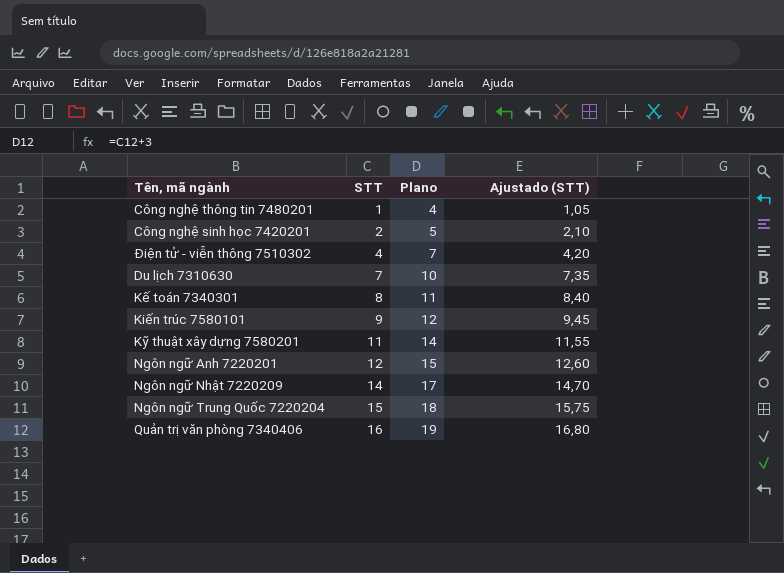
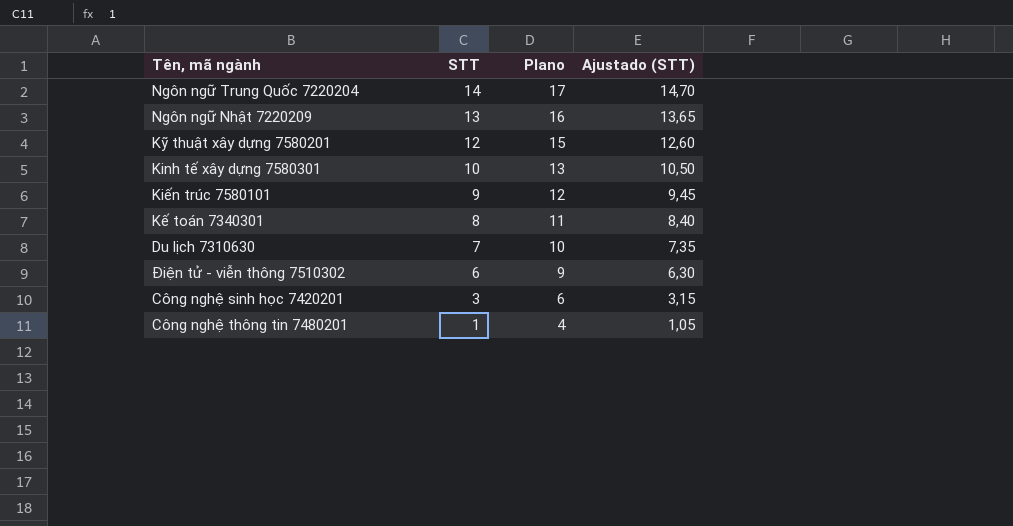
row order: STT ascending -> STT descending
row Ngôn ngữ Anh 7220201: 12 | 15 | 12,60 -> none
row Quản trị văn phòng 7340406: 16 | 19 | 16,80 -> none
Ngôn ngữ Trung Quốc 7220204 | STT: 15 -> 14
Ngôn ngữ Trung Quốc 7220204 | Plano: 18 -> 17
Ngôn ngữ Trung Quốc 7220204 | Ajustado (STT): 15,75 -> 14,70
Ngôn ngữ Nhật 7220209 | STT: 14 -> 13
Ngôn ngữ Nhật 7220209 | Plano: 17 -> 16
Ngôn ngữ Nhật 7220209 | Ajustado (STT): 14,70 -> 13,65
Kỹ thuật xây dựng 7580201 | STT: 11 -> 12
Kỹ thuật xây dựng 7580201 | Plano: 14 -> 15
Kỹ thuật xây dựng 7580201 | Ajustado (STT): 11,55 -> 12,60
row Kinh tế xây dựng 7580301: none -> 10 | 13 | 10,50
Điện tử - viễn thông 7510302 | STT: 4 -> 6
Điện tử - viễn thông 7510302 | Plano: 7 -> 9
Điện tử - viễn thông 7510302 | Ajustado (STT): 4,20 -> 6,30
Công nghệ sinh học 7420201 | STT: 2 -> 3
Công nghệ sinh học 7420201 | Plano: 5 -> 6
Công nghệ sinh học 7420201 | Ajustado (STT): 2,10 -> 3,15

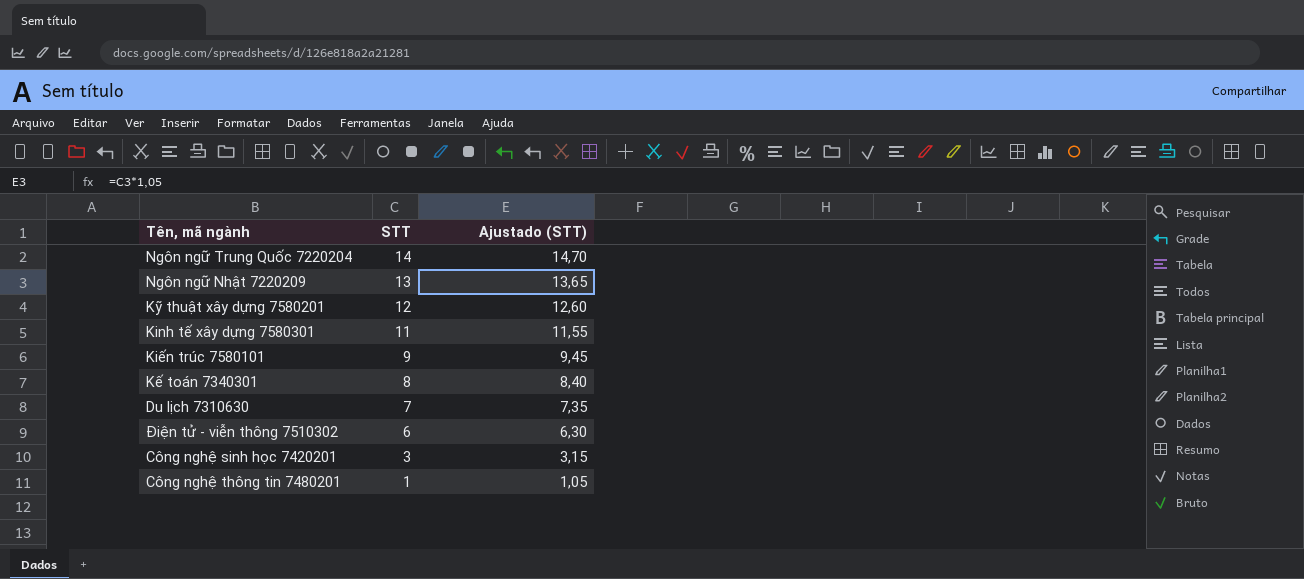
column Plano | formula: [STT] + 3 -> none
Kinh tế xây dựng 7580301 | STT: 10 -> 11
Kinh tế xây dựng 7580301 | Ajustado (STT): 10,50 -> 11,55

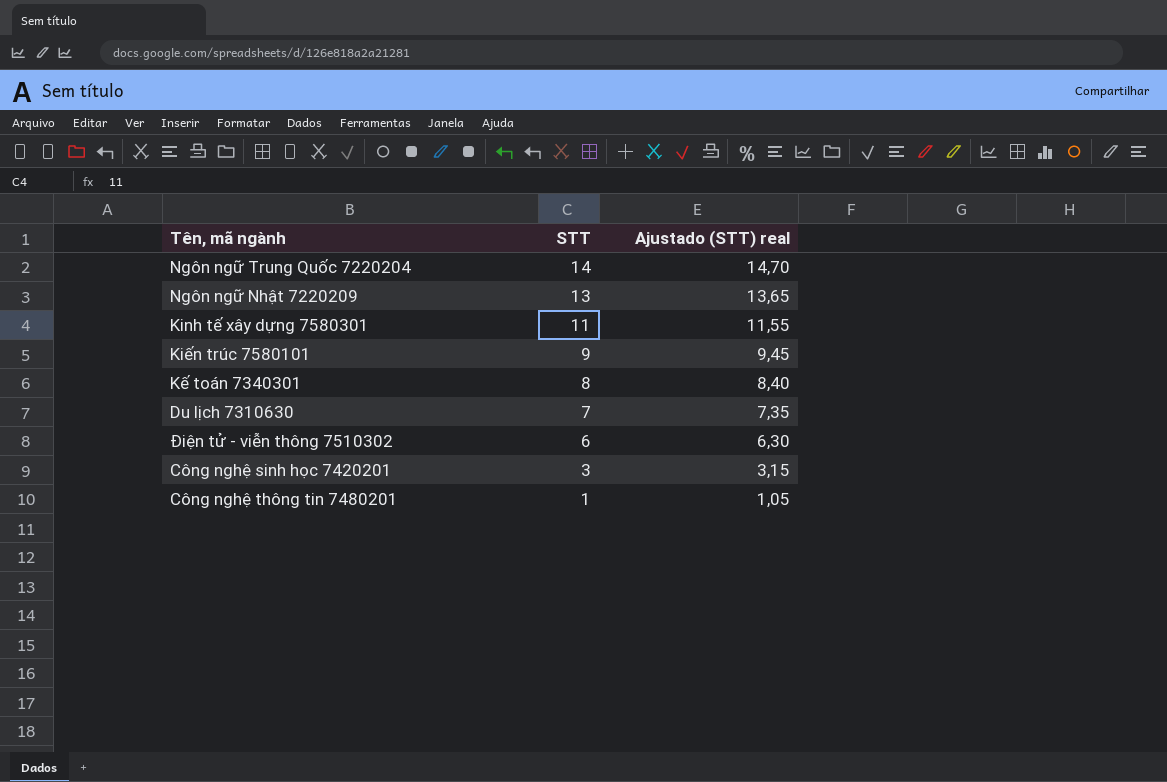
column name: Ajustado (STT) -> Ajustado (STT) real
row Kỹ thuật xây dựng 7580201: 12 | 12,60 -> none

